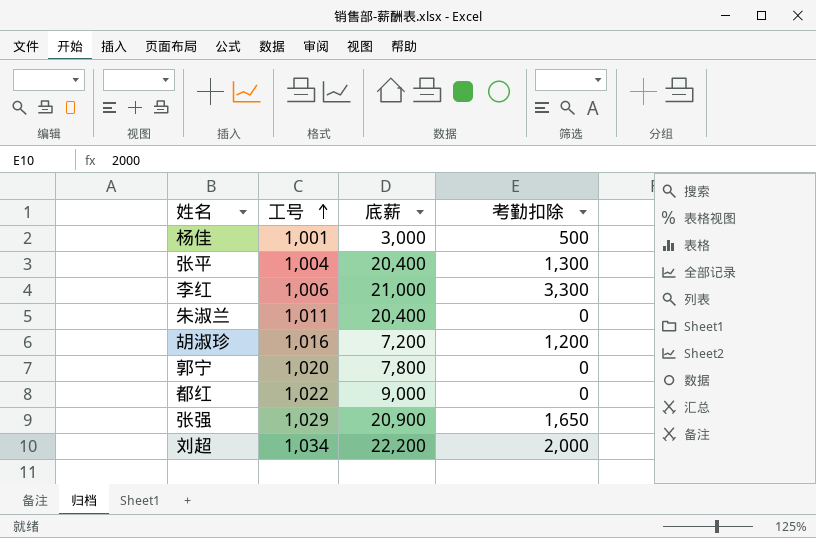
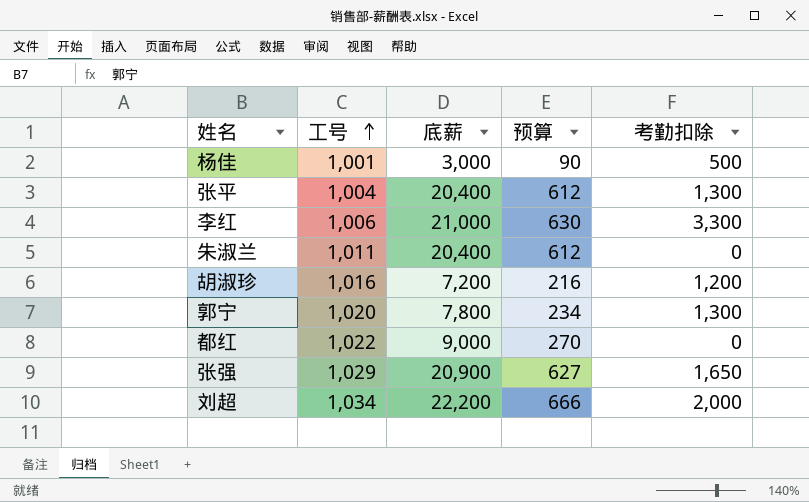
column 预算 | formula: none -> [底薪] * 0.03
郭宁 | 考勤扣除: 0 -> 1,300

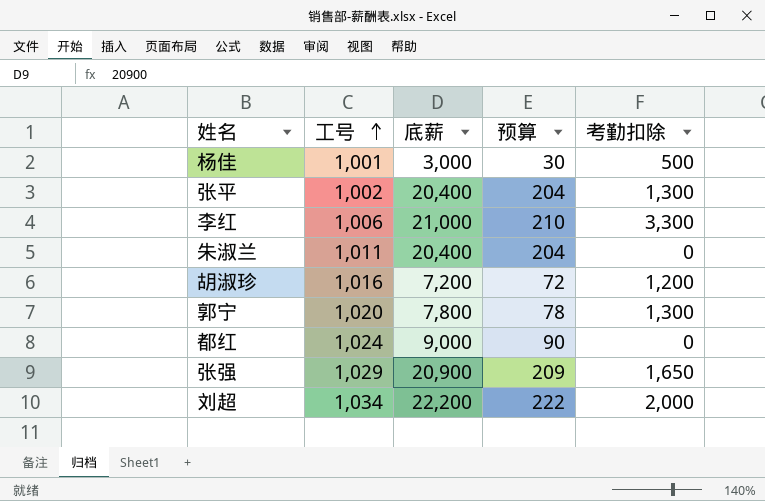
column 预算 | formula: [底薪] * 0.03 -> [底薪] * 0.01
张平 | 工号: 1,004 -> 1,002
都红 | 工号: 1,022 -> 1,024

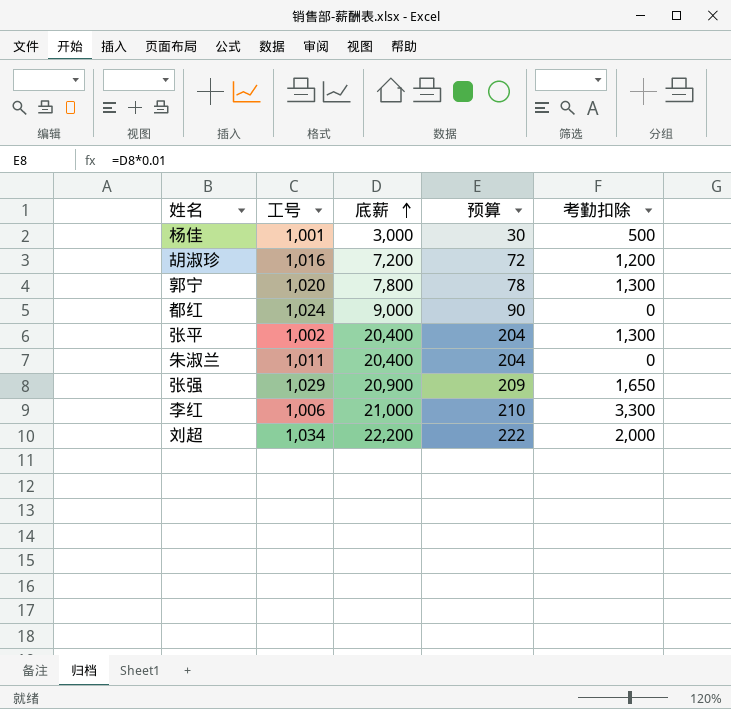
row order: 工号 ascending -> 底薪 ascending

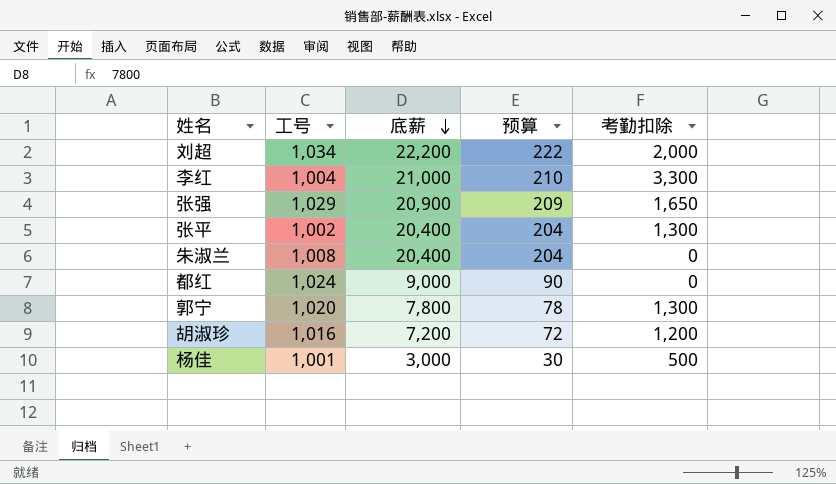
row order: 底薪 ascending -> 底薪 descending
李红 | 工号: 1,006 -> 1,004
朱淑兰 | 工号: 1,011 -> 1,008

